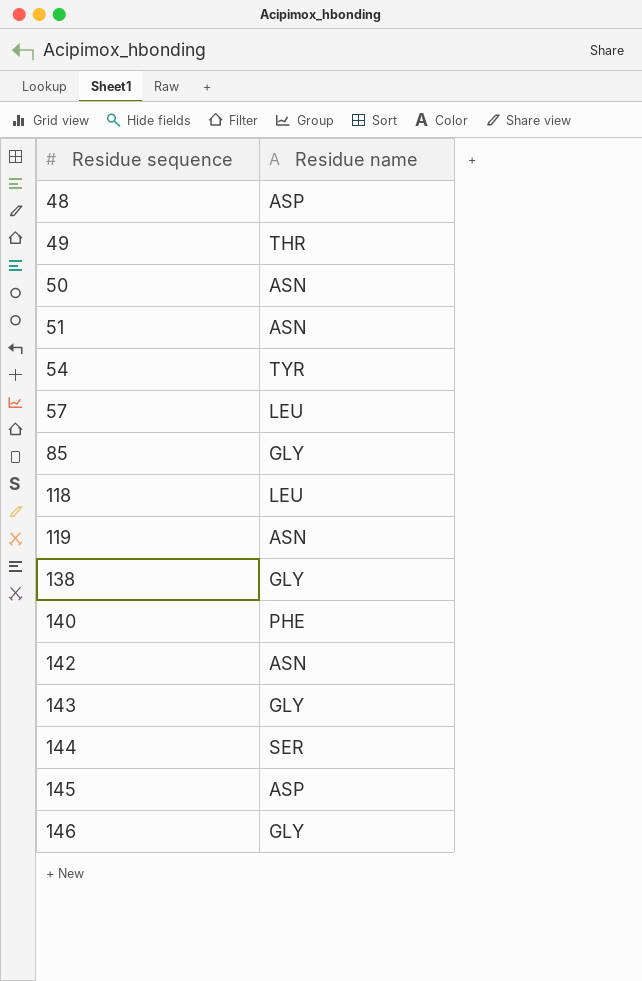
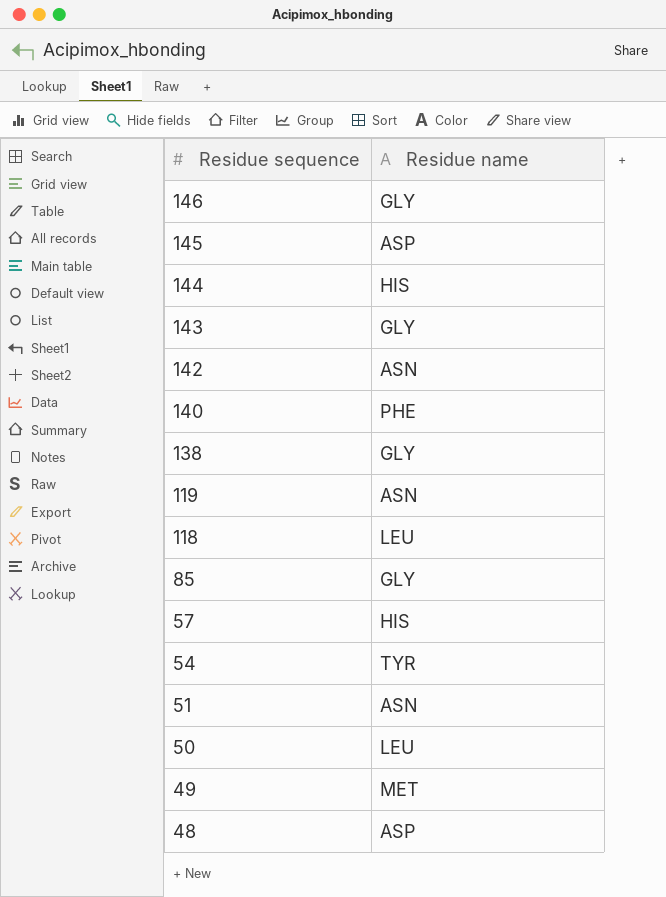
row order: Residue sequence ascending -> Residue sequence descending
144 | Residue name: SER -> HIS
57 | Residue name: LEU -> HIS
50 | Residue name: ASN -> LEU
49 | Residue name: THR -> MET

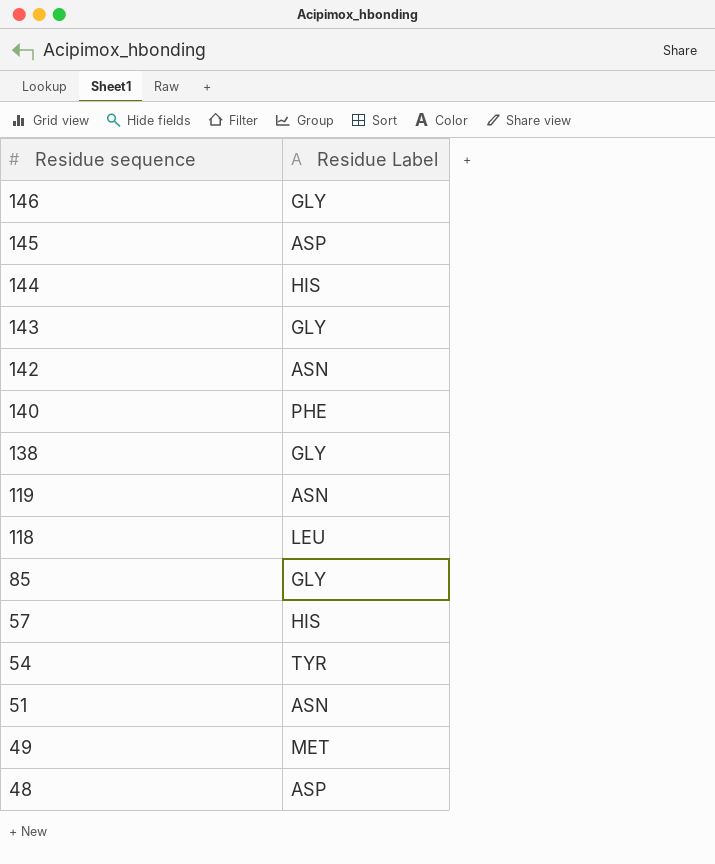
column name: Residue name -> Residue Label
row 50: LEU -> none

